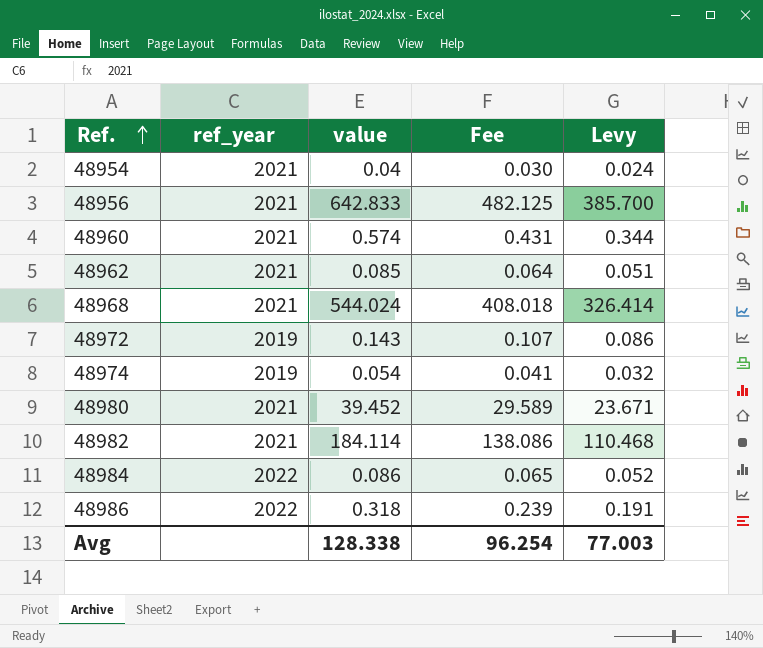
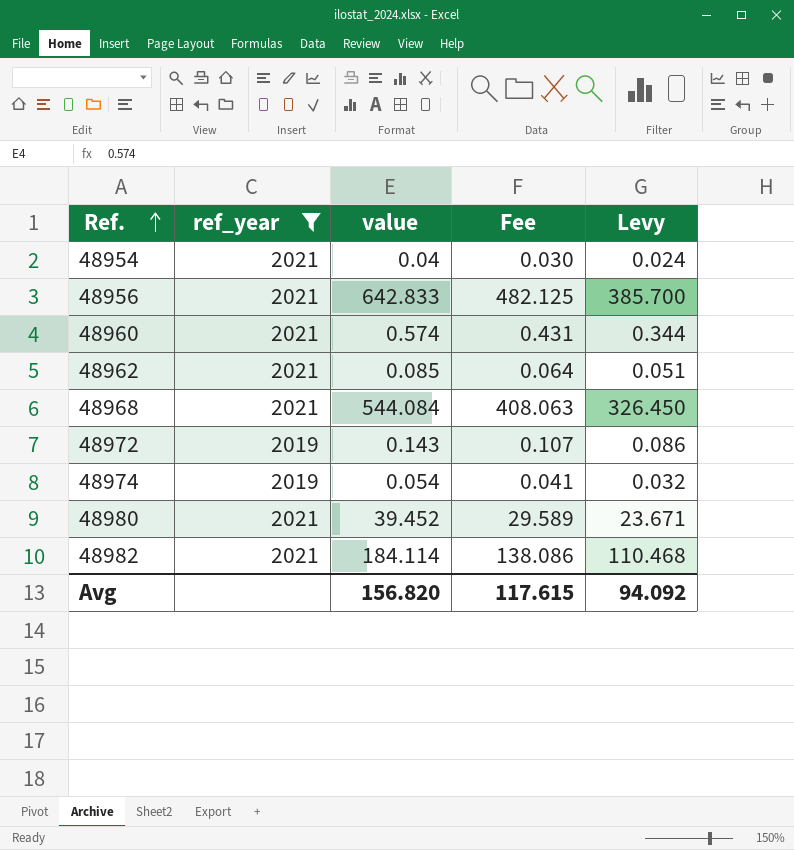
filter: none -> ref_year != 2022
48968 | value: 544.024 -> 544.084
48968 | Fee: 408.018 -> 408.063
48968 | Levy: 326.414 -> 326.450
Avg | value: 128.338 -> 156.820
Avg | Fee: 96.254 -> 117.615
Avg | Levy: 77.003 -> 94.092

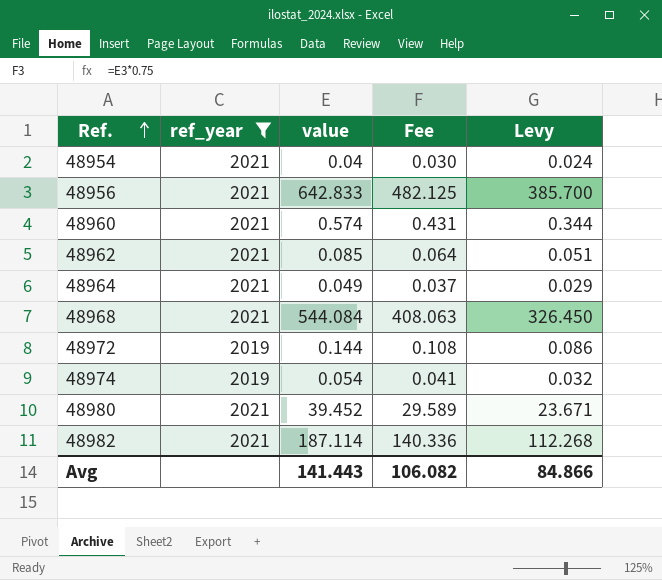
row 48964: none -> 2021 | 0.049 | 0.037 | 0.029
48972 | value: 0.143 -> 0.144
48972 | Fee: 0.107 -> 0.108
48982 | value: 184.114 -> 187.114
48982 | Fee: 138.086 -> 140.336
48982 | Levy: 110.468 -> 112.268
Avg | value: 156.820 -> 141.443
Avg | Fee: 117.615 -> 106.082
Avg | Levy: 94.092 -> 84.866

